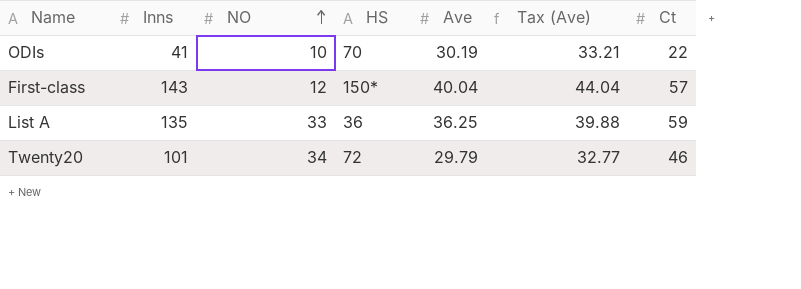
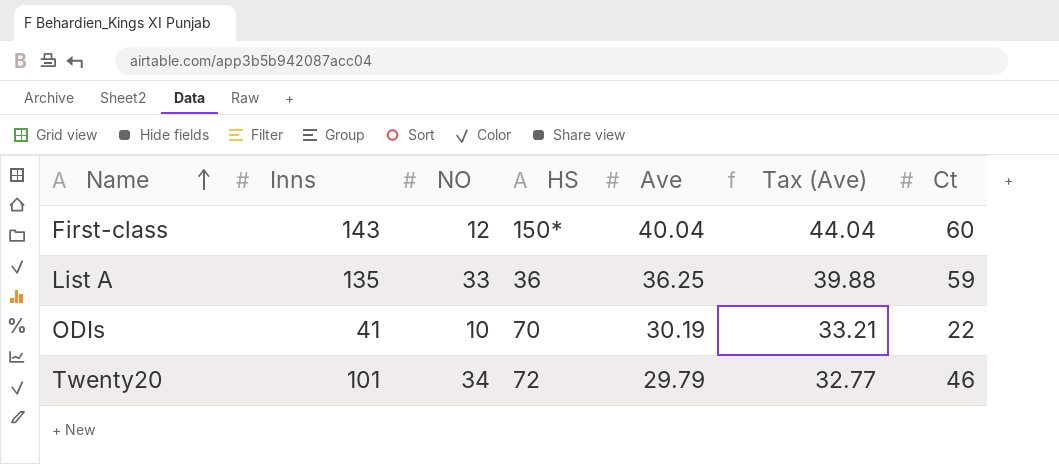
row order: NO ascending -> Name ascending
First-class | Ct: 57 -> 60

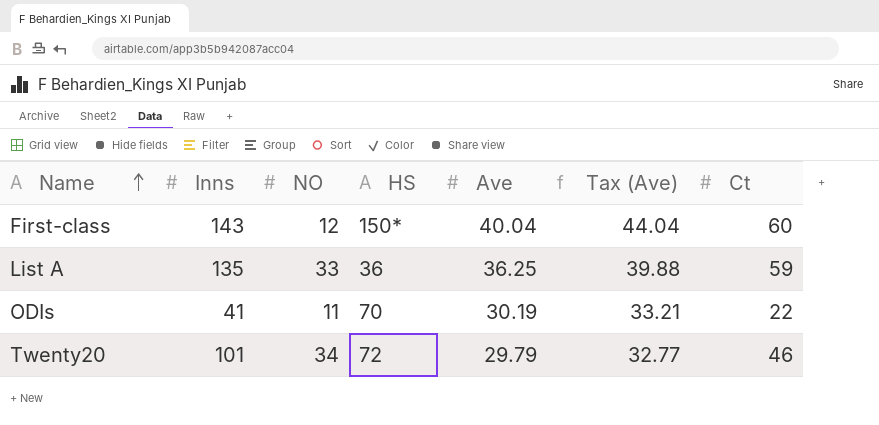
ODIs | NO: 10 -> 11

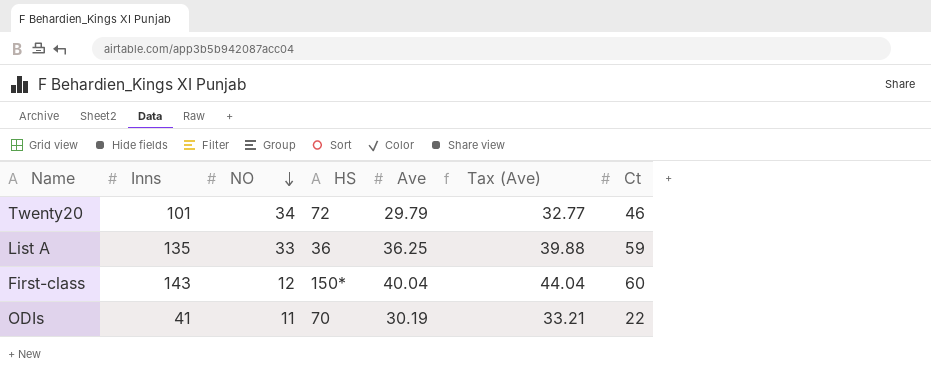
row order: Name ascending -> NO descending

